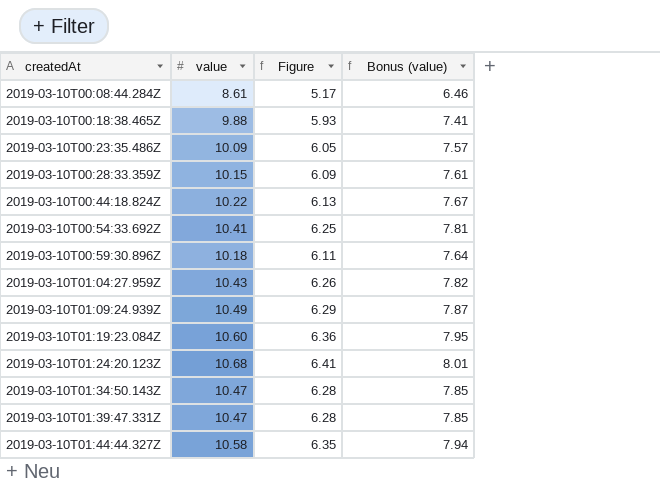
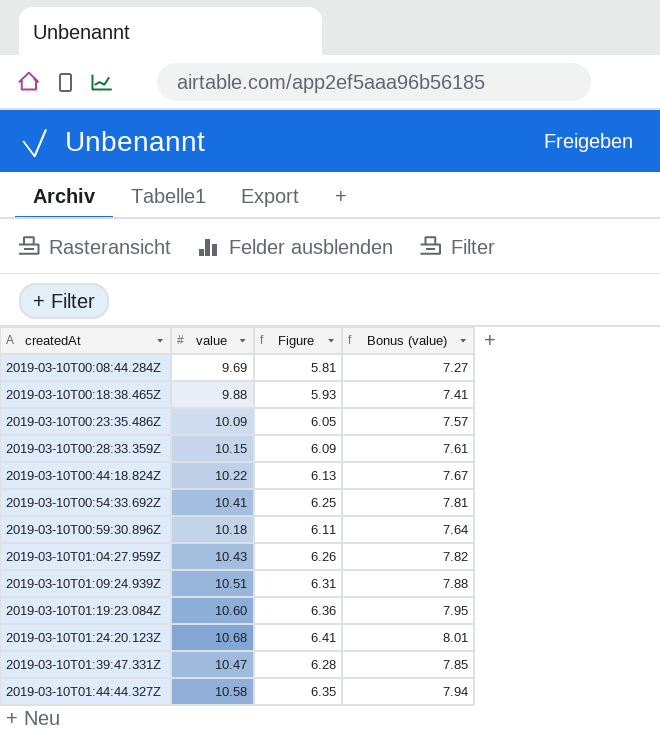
row 2019-03-10T01:34:50.143Z: 10.47 | 6.28 | 7.85 -> none
2019-03-10T00:08:44.284Z | value: 8.61 -> 9.69
2019-03-10T00:08:44.284Z | Figure: 5.17 -> 5.81
2019-03-10T00:08:44.284Z | Bonus (value): 6.46 -> 7.27
2019-03-10T01:09:24.939Z | value: 10.49 -> 10.51
2019-03-10T01:09:24.939Z | Figure: 6.29 -> 6.31
2019-03-10T01:09:24.939Z | Bonus (value): 7.87 -> 7.88

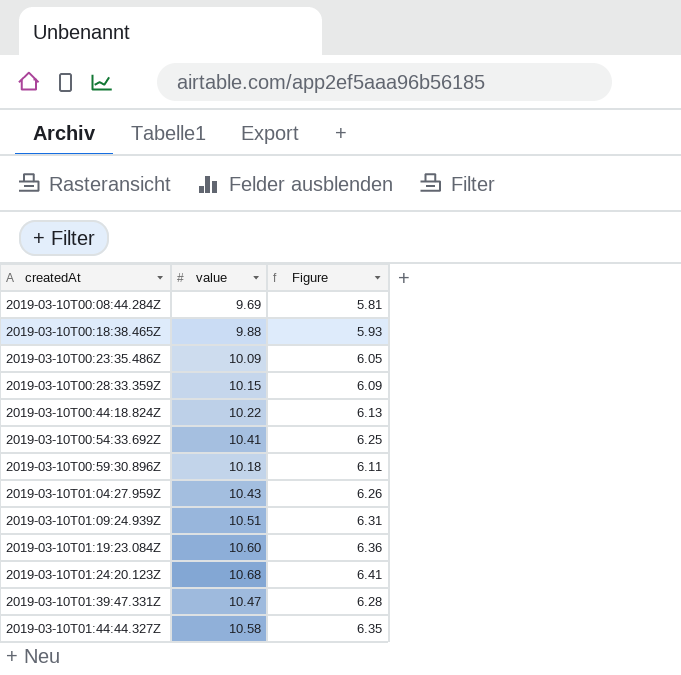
column Bonus (value) | formula: [value] * 0.75 -> none

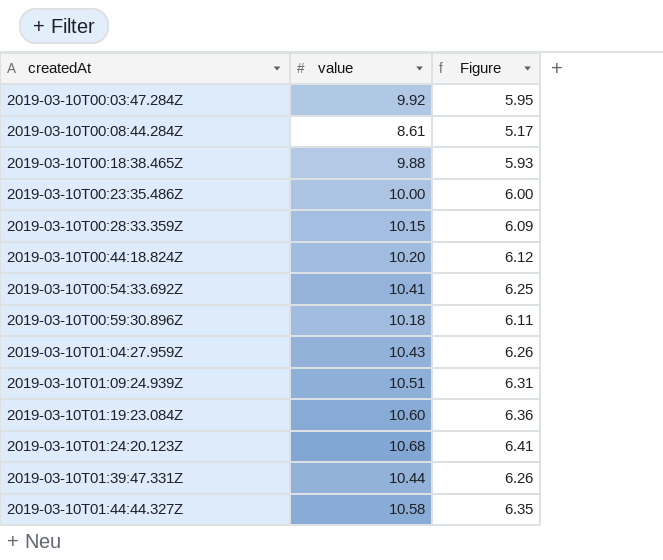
row 2019-03-10T00:03:47.284Z: none -> 9.92 | 5.95
2019-03-10T00:08:44.284Z | value: 9.69 -> 8.61
2019-03-10T00:08:44.284Z | Figure: 5.81 -> 5.17
2019-03-10T00:23:35.486Z | value: 10.09 -> 10.00
2019-03-10T00:23:35.486Z | Figure: 6.05 -> 6.00
2019-03-10T00:44:18.824Z | value: 10.22 -> 10.20
2019-03-10T00:44:18.824Z | Figure: 6.13 -> 6.12
2019-03-10T01:39:47.331Z | value: 10.47 -> 10.44
2019-03-10T01:39:47.331Z | Figure: 6.28 -> 6.26

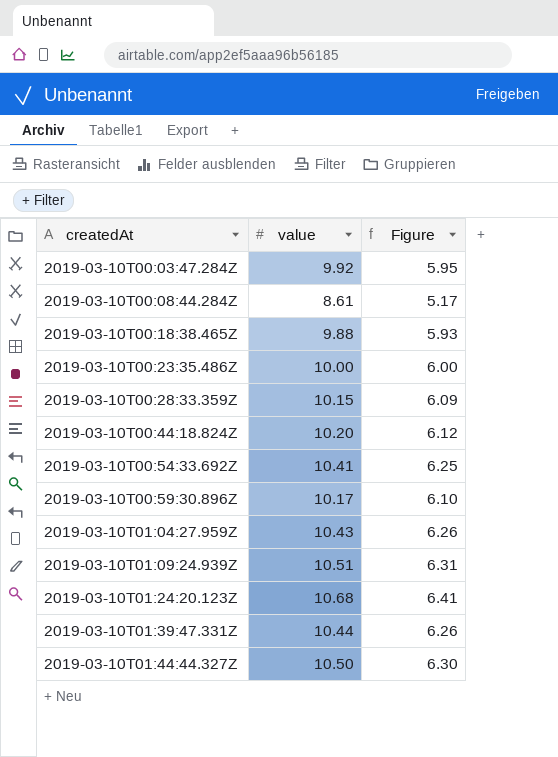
row 2019-03-10T01:19:23.084Z: 10.60 | 6.36 -> none
2019-03-10T00:59:30.896Z | value: 10.18 -> 10.17
2019-03-10T00:59:30.896Z | Figure: 6.11 -> 6.10
2019-03-10T01:44:44.327Z | value: 10.58 -> 10.50
2019-03-10T01:44:44.327Z | Figure: 6.35 -> 6.30

